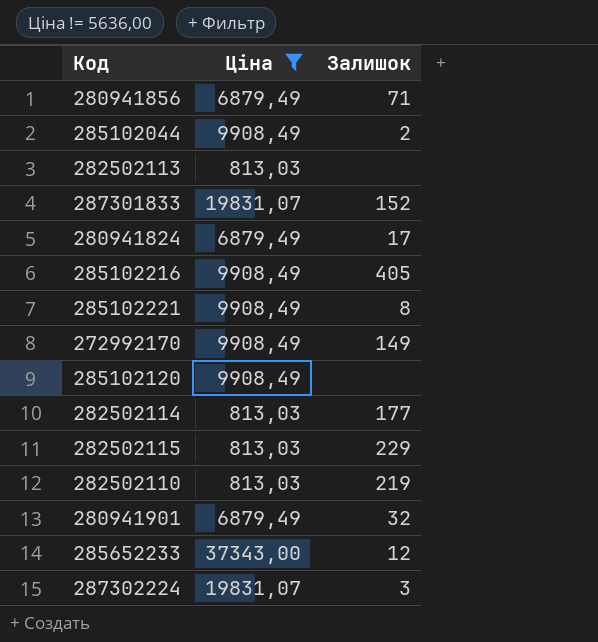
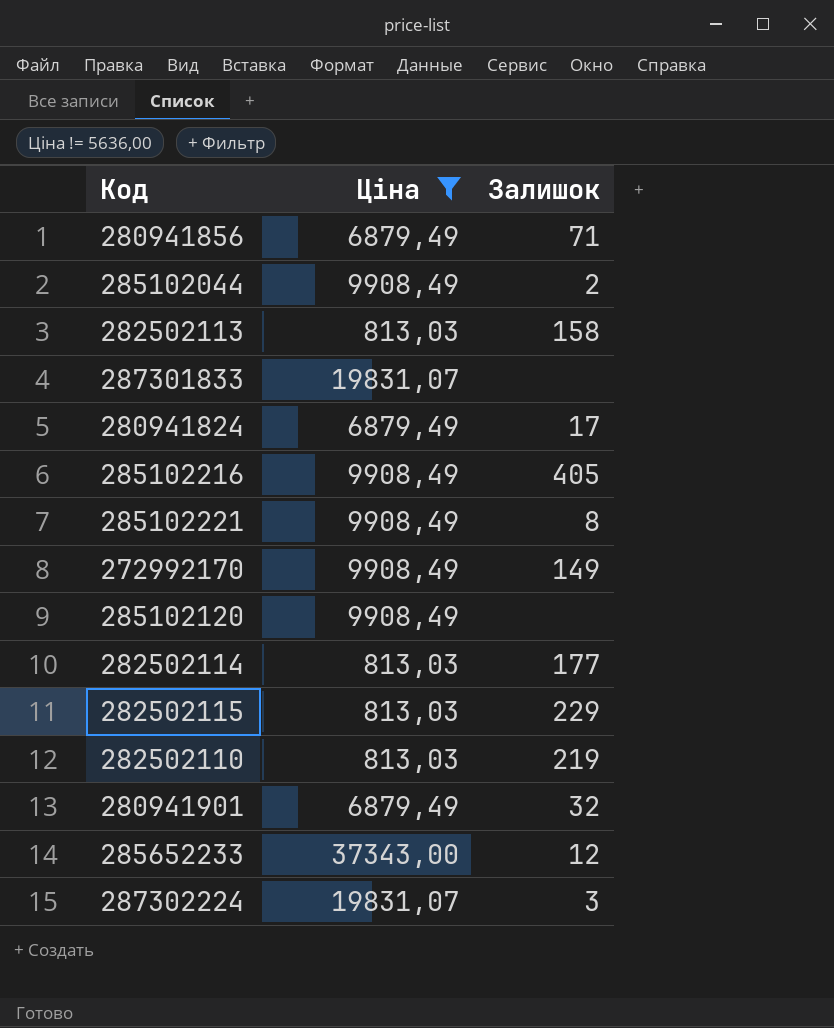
282502113 | Залишок: none -> 158
287301833 | Залишок: 152 -> none

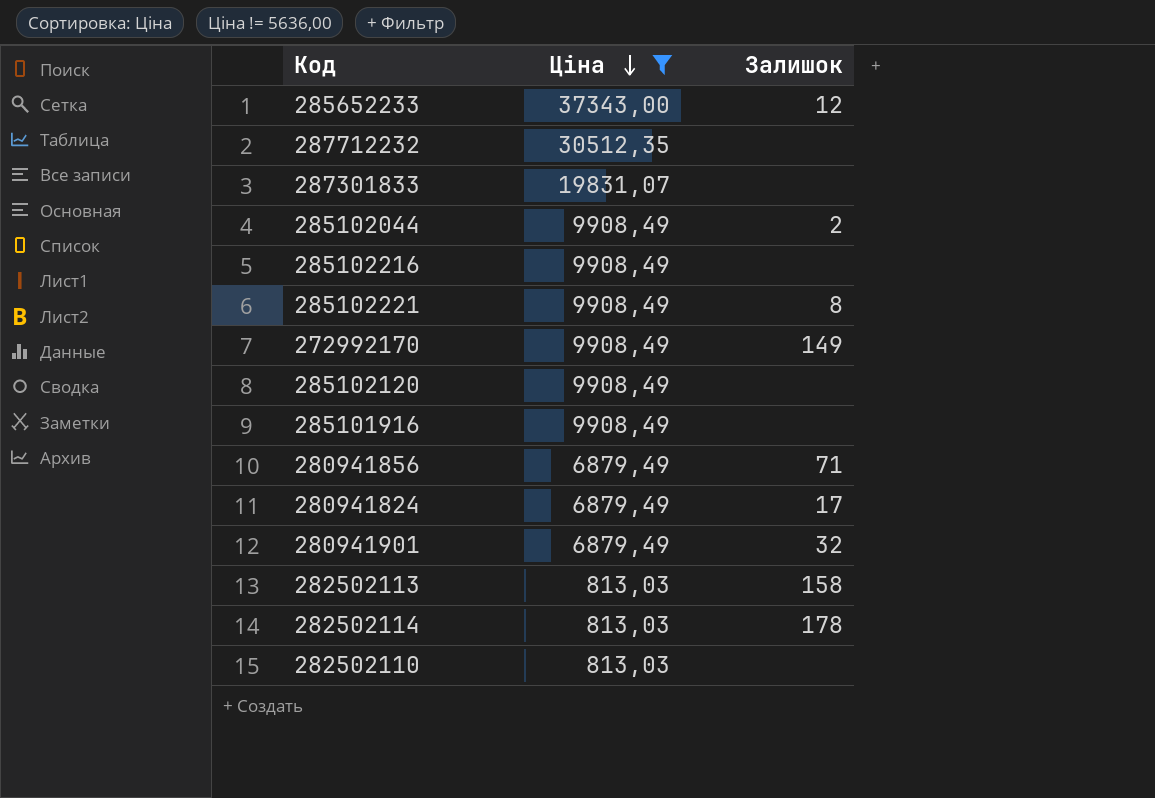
row order: none -> Ціна descending
row 282502115: 813,03 | 229 -> none
row 287302224: 19831,07 | 3 -> none
row 287712232: none -> 30512,35 | none
285102216 | Залишок: 405 -> none
row 285101916: none -> 9908,49 | none
282502114 | Залишок: 177 -> 178
282502110 | Залишок: 219 -> none

